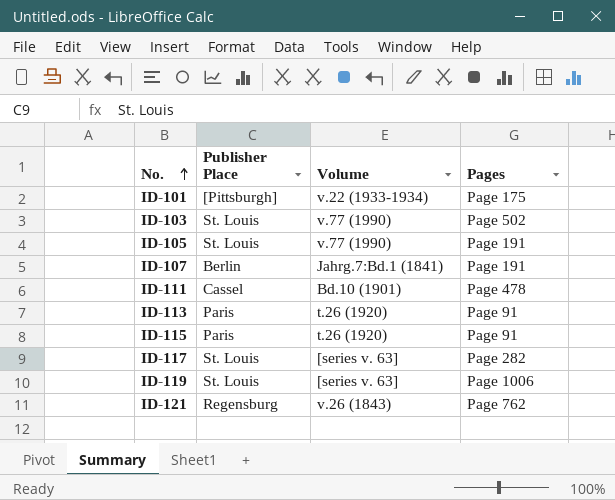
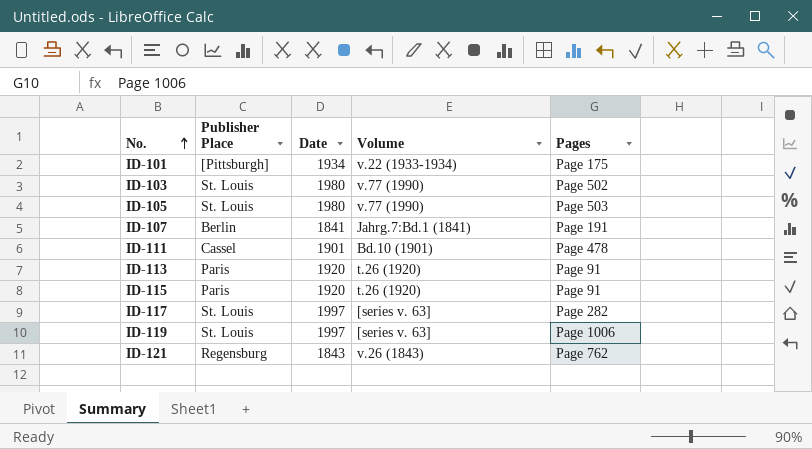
column Date | position: none -> 3
ID-105 | Pages: Page 191 -> Page 503

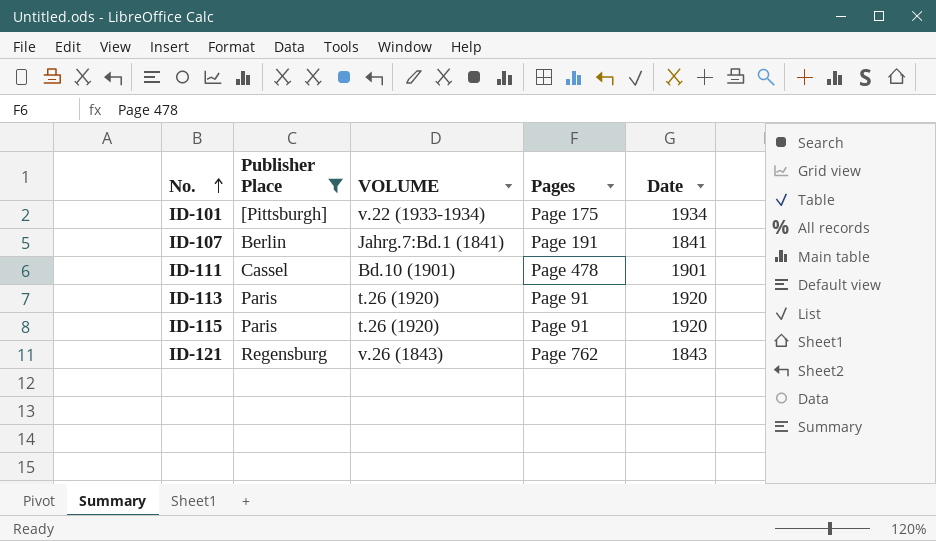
filter: none -> Publisher Place != St. Louis
column name: Volume -> VOLUME
column Date | position: 3 -> 5

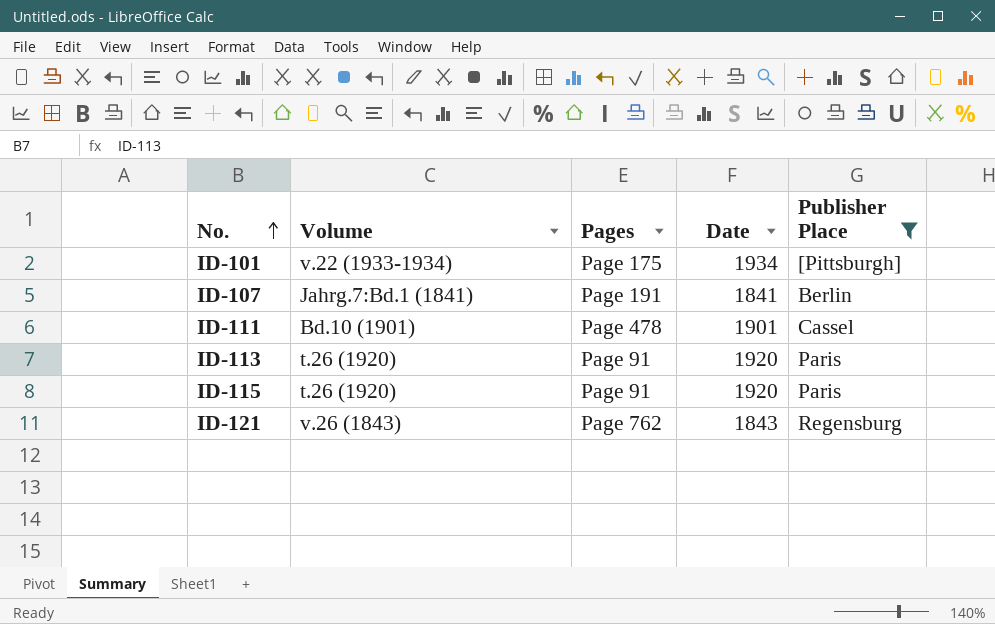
column name: VOLUME -> Volume
column Publisher Place | position: 2 -> 5

